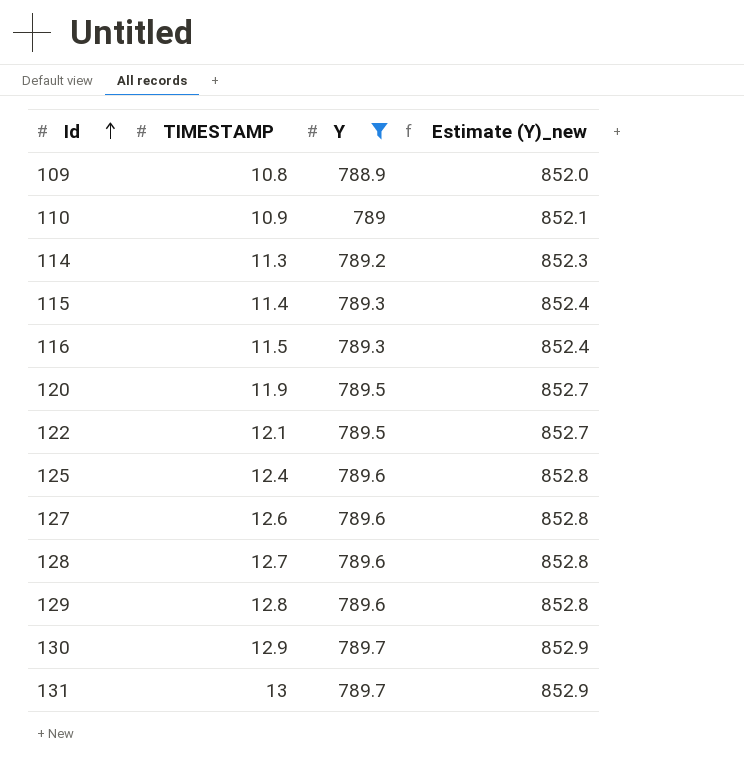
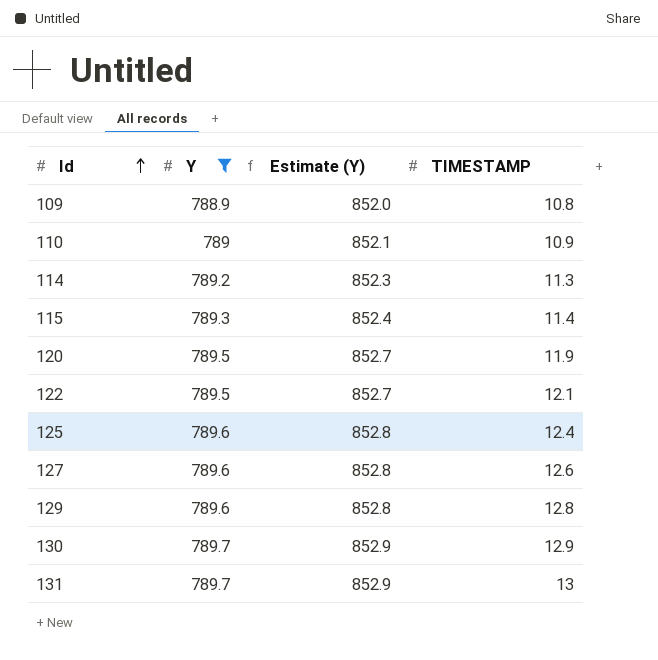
column name: Estimate (Y)_new -> Estimate (Y)
column TIMESTAMP | position: 2 -> 4
row 116: 11.5 | 789.3 | 852.4 -> none
row 128: 12.7 | 789.6 | 852.8 -> none

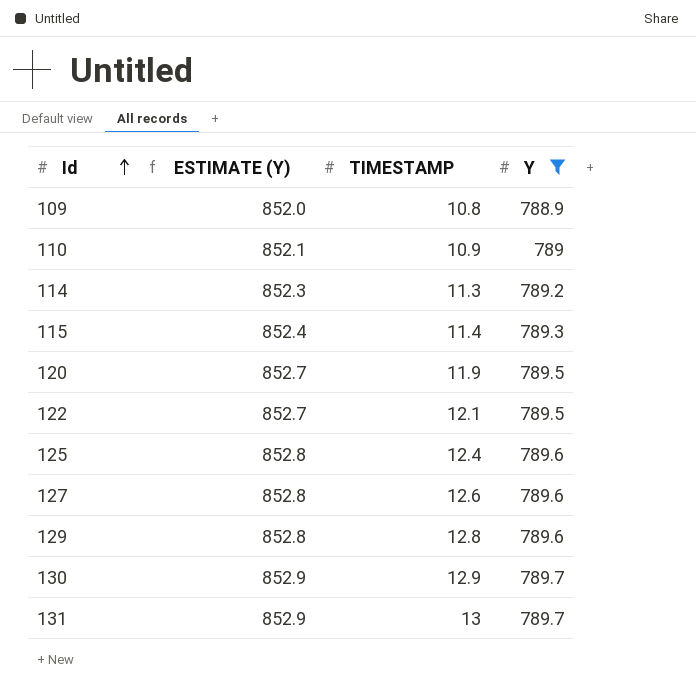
column name: Estimate (Y) -> ESTIMATE (Y)
column Y | position: 2 -> 4

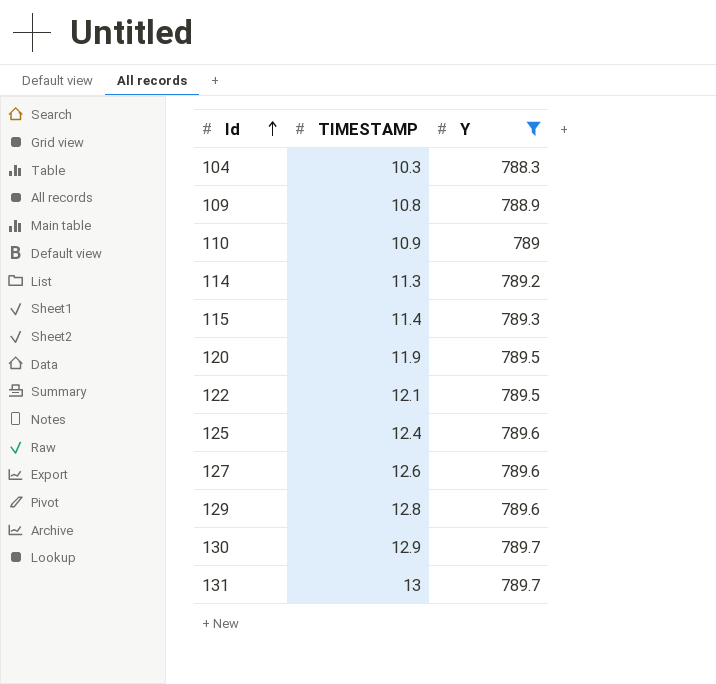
column ESTIMATE (Y) | formula: [Y] * 1.08 -> none
row 104: none -> 10.3 | 788.3

